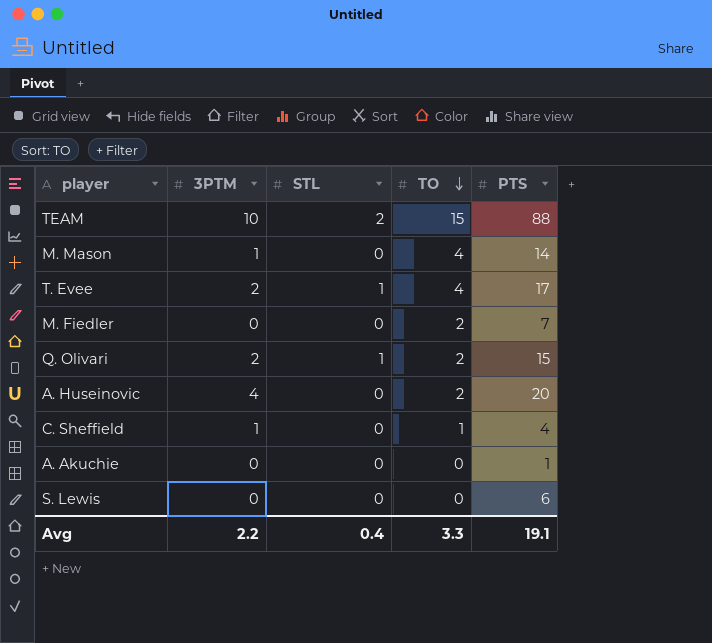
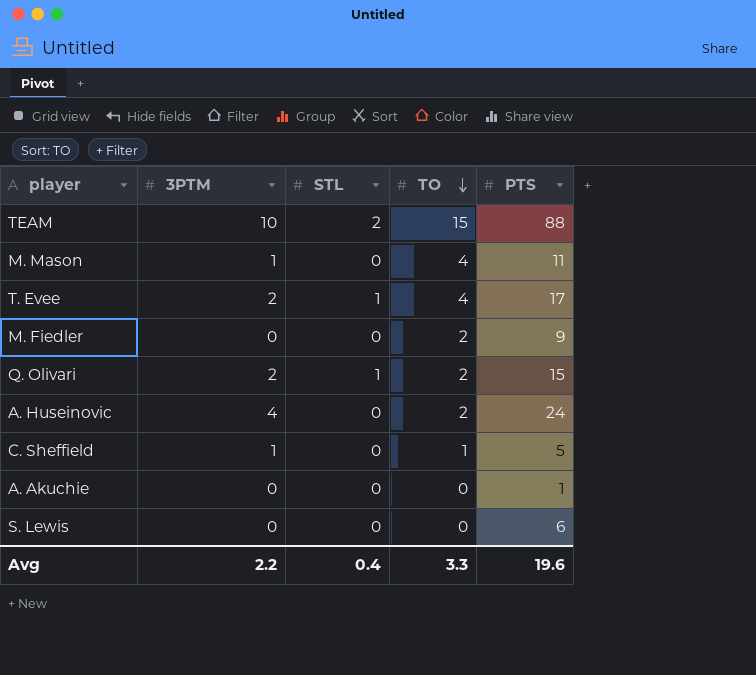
M. Mason | PTS: 14 -> 11
M. Fiedler | PTS: 7 -> 9
A. Huseinovic | PTS: 20 -> 24
C. Sheffield | PTS: 4 -> 5
Avg | PTS: 19.1 -> 19.6

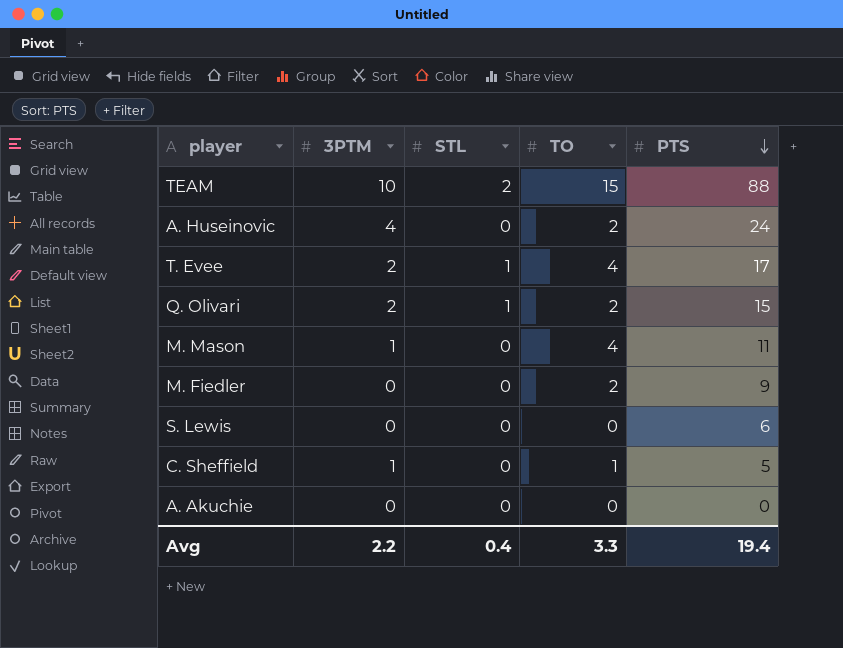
row order: TO descending -> PTS descending
A. Akuchie | PTS: 1 -> 0
Avg | PTS: 19.6 -> 19.4

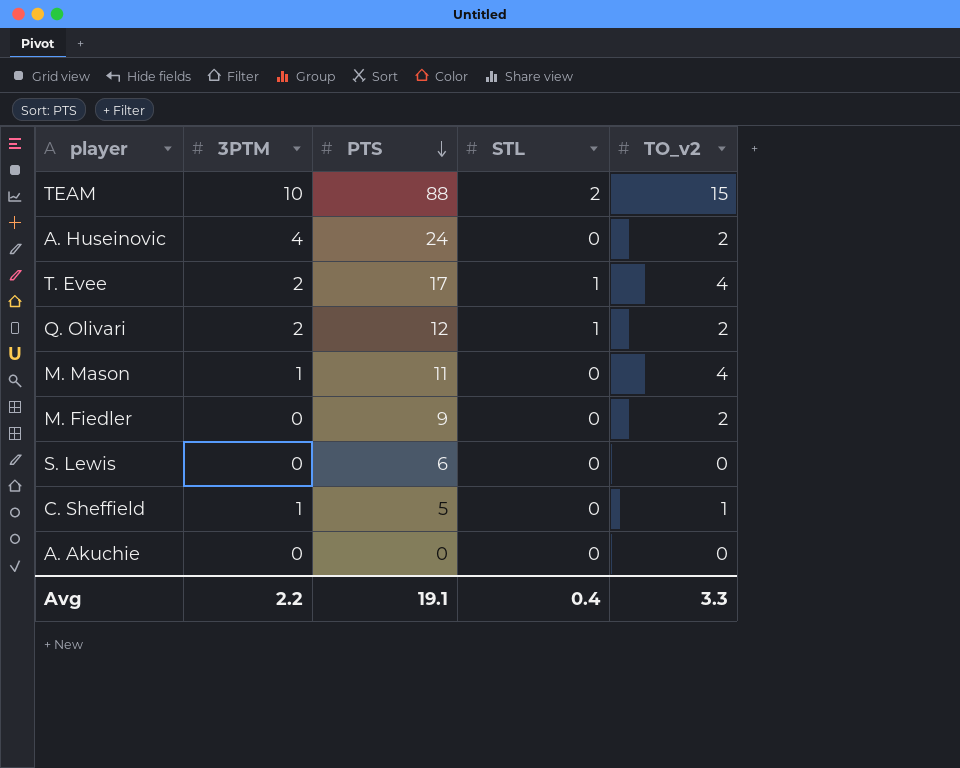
column PTS | position: 5 -> 3
column name: TO -> TO_v2
Q. Olivari | PTS: 15 -> 12
Avg | PTS: 19.4 -> 19.1

